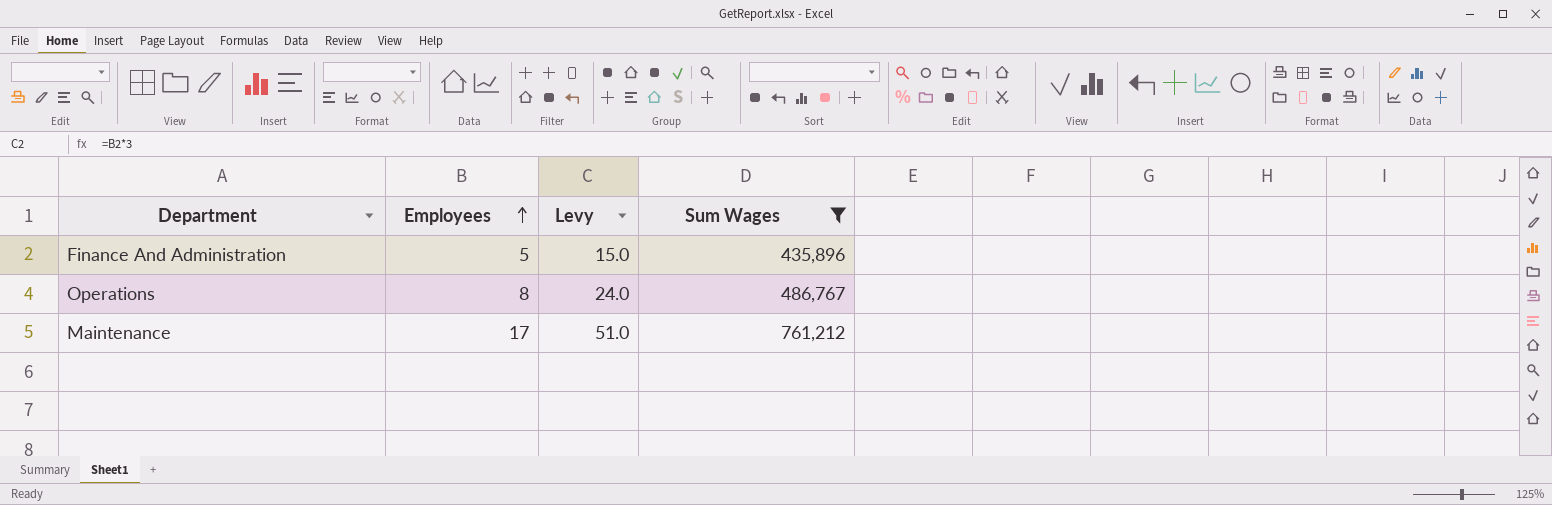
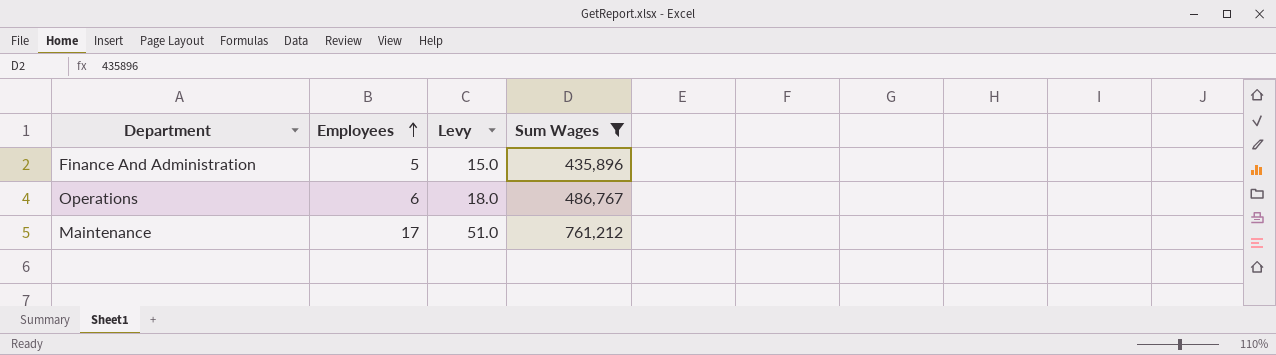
Operations | Employees: 8 -> 6
Operations | Levy: 24.0 -> 18.0

